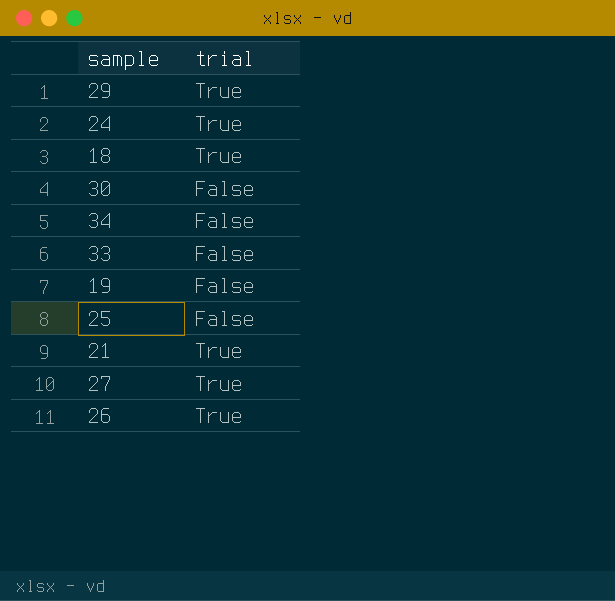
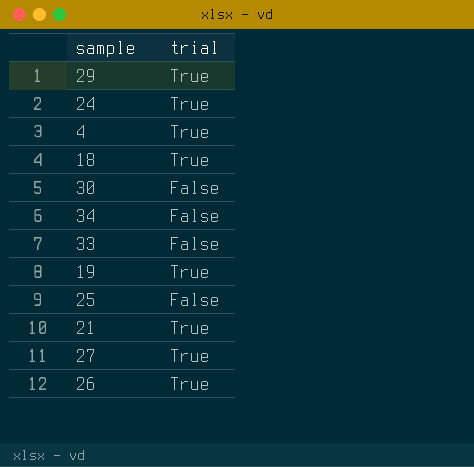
row 4: none -> True
19 | trial: False -> True

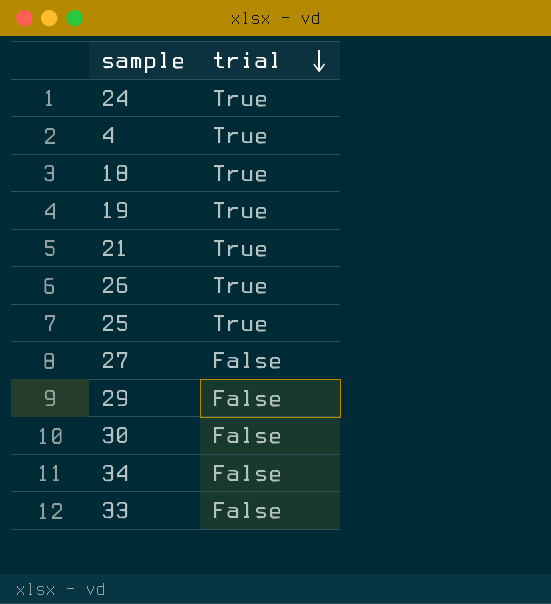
row order: none -> trial descending
25 | trial: False -> True
27 | trial: True -> False
29 | trial: True -> False

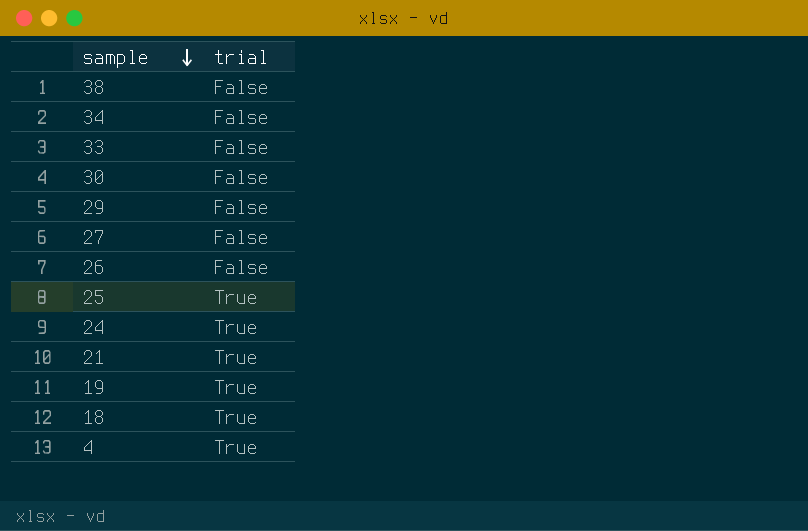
row order: trial descending -> sample descending
row 38: none -> False
26 | trial: True -> False

